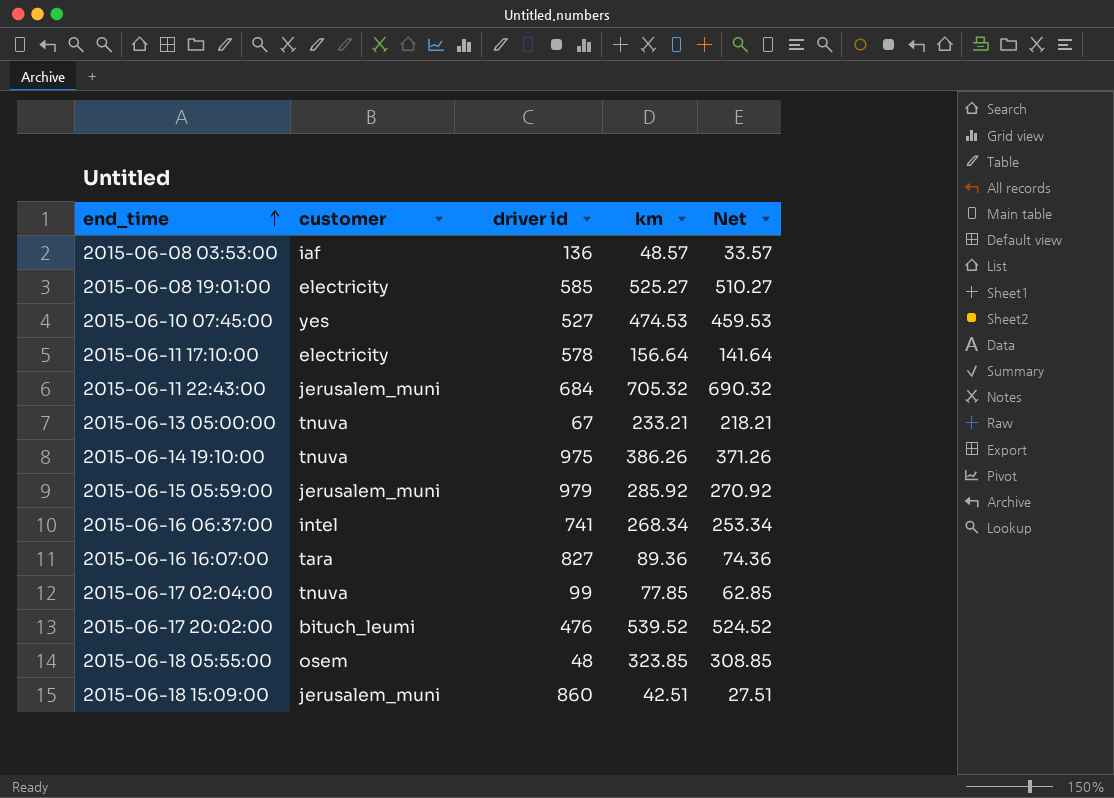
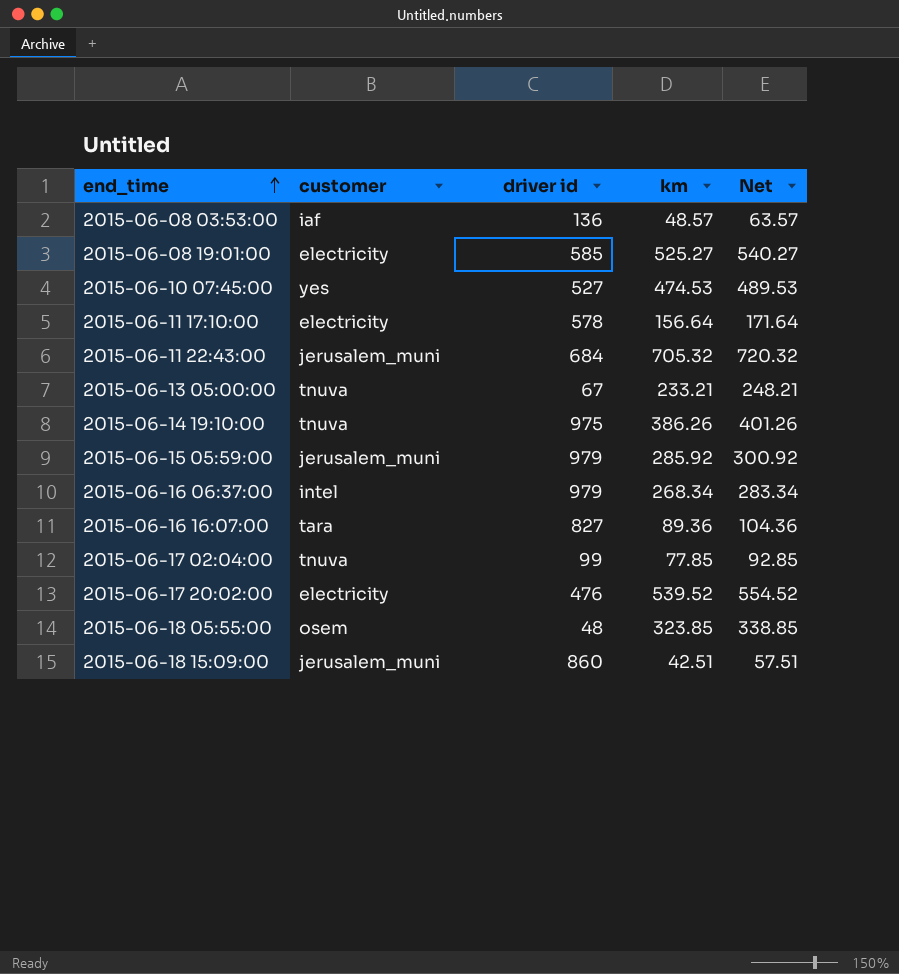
column Net | formula: [km] - 15 -> [km] + 15
2015-06-16 06:37:00 | driver id: 741 -> 979
2015-06-17 20:02:00 | customer: bituch_leumi -> electricity

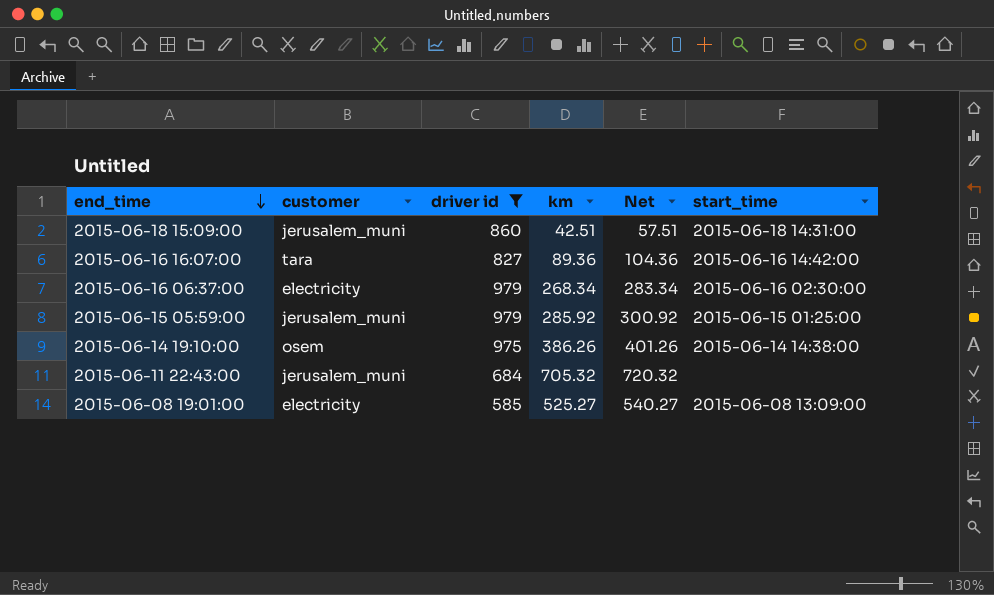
filter: none -> driver id >= 585
row order: end_time ascending -> end_time descending
column start_time | position: none -> 6
2015-06-16 06:37:00 | customer: intel -> electricity
2015-06-14 19:10:00 | customer: tnuva -> osem

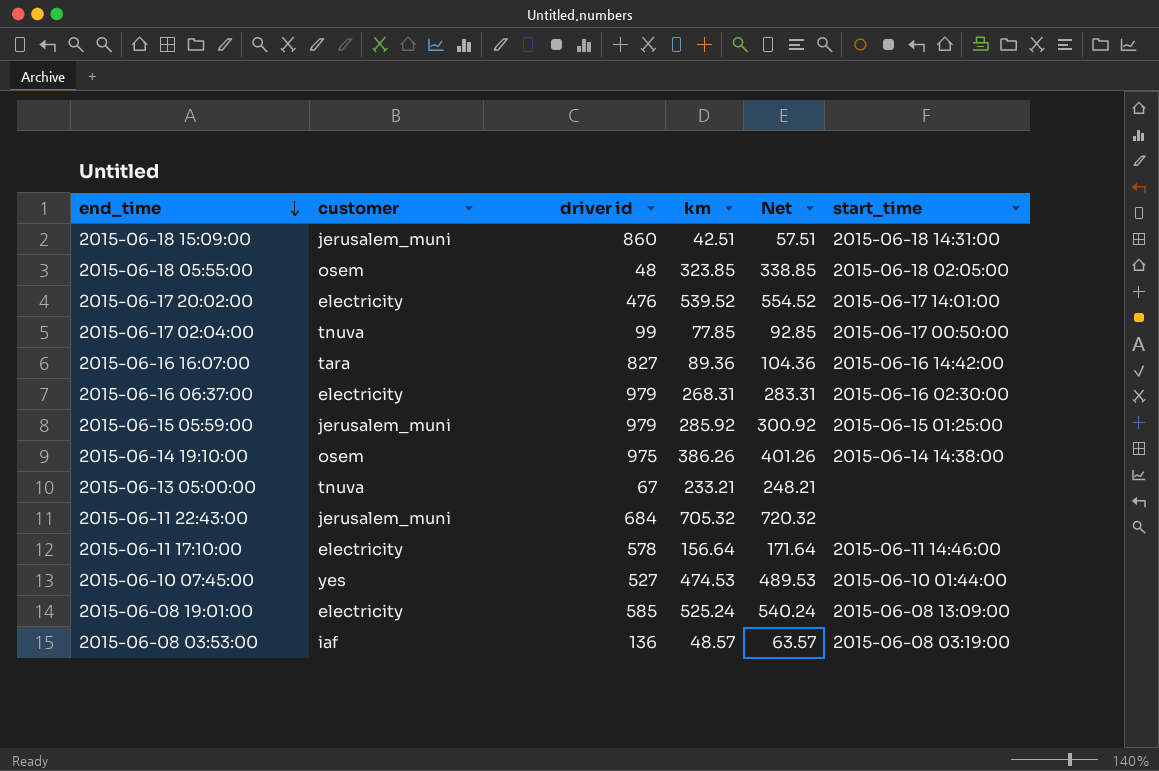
filter: driver id >= 585 -> none
2015-06-16 06:37:00 | km: 268.34 -> 268.31
2015-06-16 06:37:00 | Net: 283.34 -> 283.31
2015-06-08 19:01:00 | km: 525.27 -> 525.24
2015-06-08 19:01:00 | Net: 540.27 -> 540.24

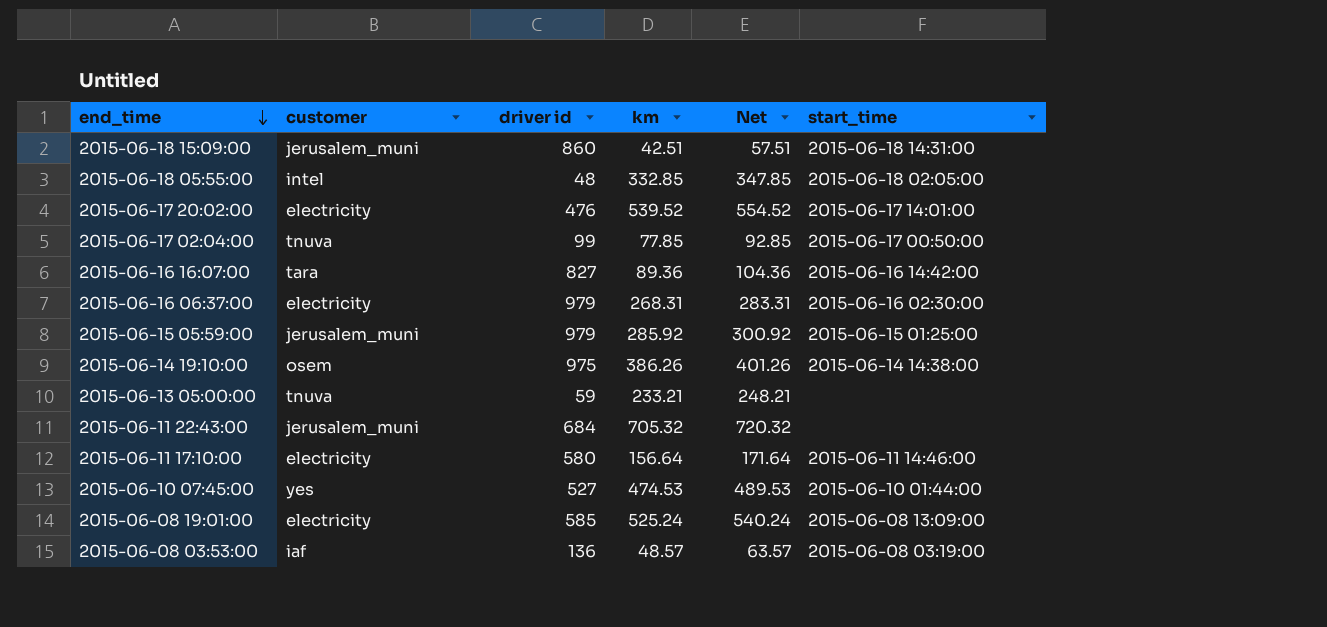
2015-06-18 05:55:00 | customer: osem -> intel
2015-06-18 05:55:00 | km: 323.85 -> 332.85
2015-06-18 05:55:00 | Net: 338.85 -> 347.85
2015-06-13 05:00:00 | driver id: 67 -> 59
2015-06-11 17:10:00 | driver id: 578 -> 580

